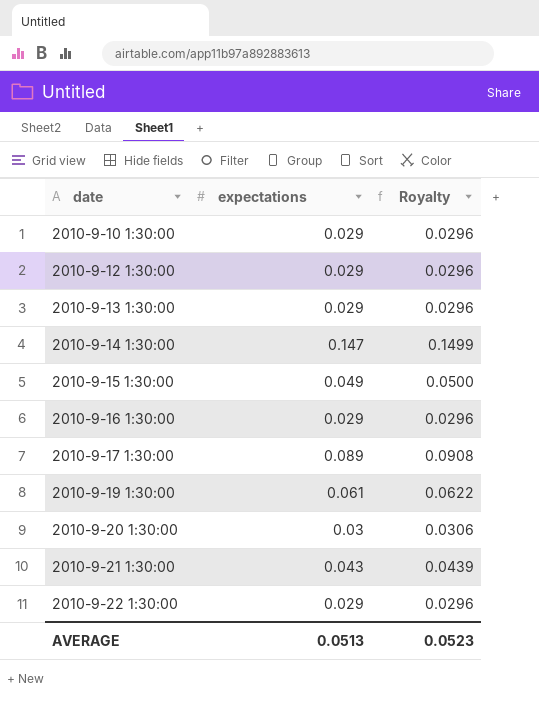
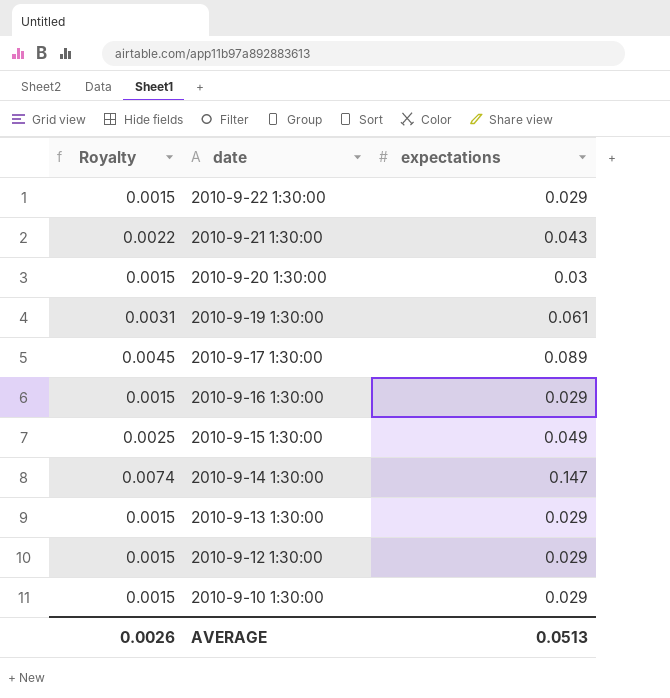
row order: date ascending -> date descending
column Royalty | formula: [expectations] * 1.02 -> [expectations] * 0.05
column Royalty | position: 3 -> 1
AVERAGE | Royalty: 0.0523 -> 0.0026

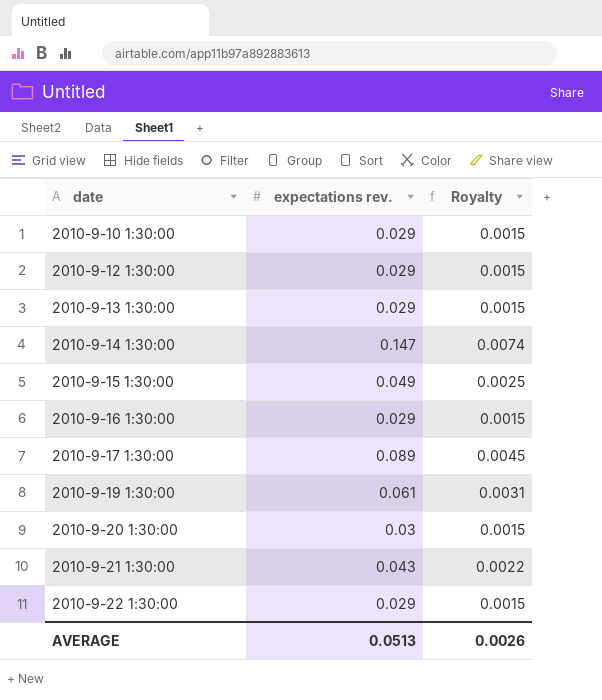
row order: date descending -> date ascending
column name: expectations -> expectations rev.
column Royalty | position: 1 -> 3

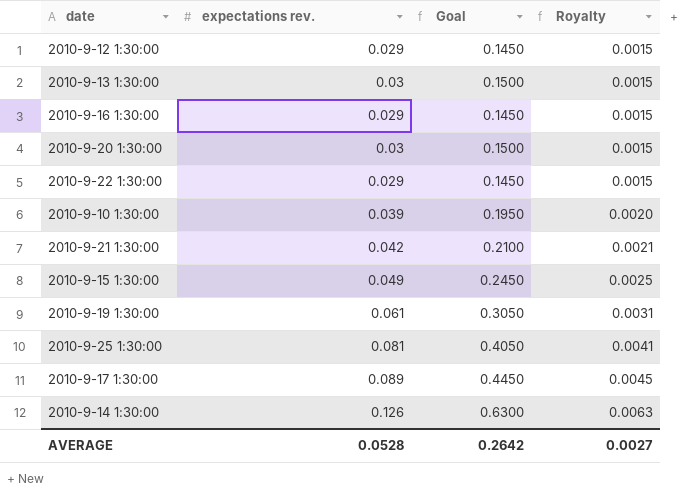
row order: date ascending -> Royalty ascending
column Goal | formula: none -> [expectations rev.] * 5
2010-9-13 1:30:00 | expectations rev.: 0.029 -> 0.03
2010-9-10 1:30:00 | expectations rev.: 0.029 -> 0.039
2010-9-10 1:30:00 | Royalty: 0.0015 -> 0.0020
2010-9-21 1:30:00 | expectations rev.: 0.043 -> 0.042
2010-9-21 1:30:00 | Royalty: 0.0022 -> 0.0021
row 2010-9-25 1:30:00: none -> 0.081 | 0.4050 | 0.0041
2010-9-14 1:30:00 | expectations rev.: 0.147 -> 0.126
2010-9-14 1:30:00 | Royalty: 0.0074 -> 0.0063
AVERAGE | expectations rev.: 0.0513 -> 0.0528
AVERAGE | Royalty: 0.0026 -> 0.0027

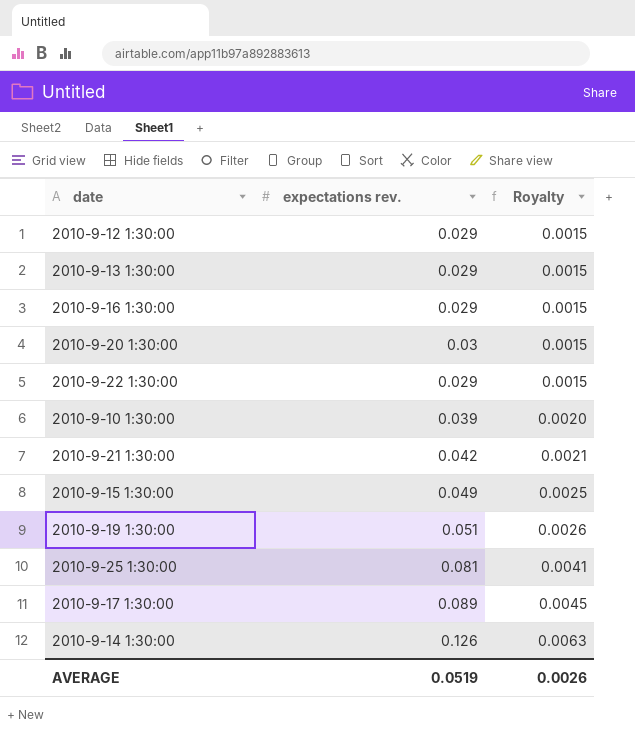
column Goal | formula: [expectations rev.] * 5 -> none
2010-9-13 1:30:00 | expectations rev.: 0.03 -> 0.029
2010-9-19 1:30:00 | expectations rev.: 0.061 -> 0.051
2010-9-19 1:30:00 | Royalty: 0.0031 -> 0.0026
AVERAGE | expectations rev.: 0.0528 -> 0.0519
AVERAGE | Royalty: 0.0027 -> 0.0026

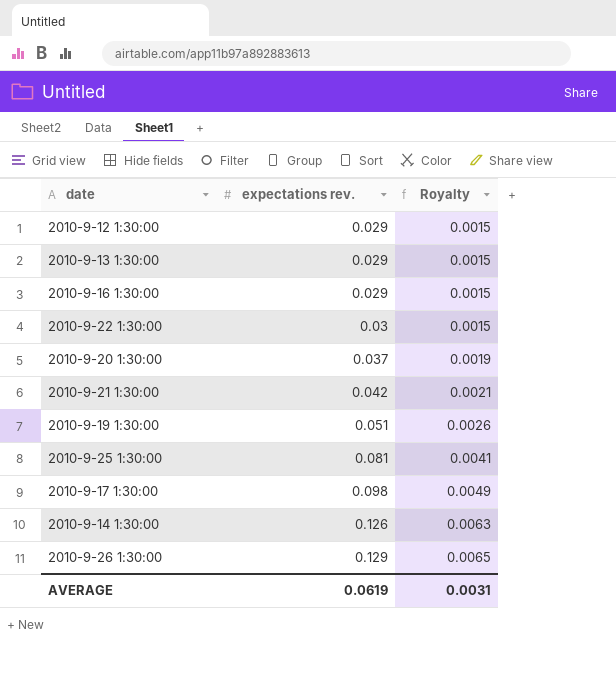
row order: Royalty ascending -> expectations rev. ascending
row 2010-9-10 1:30:00: 0.039 | 0.0020 -> none
row 2010-9-15 1:30:00: 0.049 | 0.0025 -> none
2010-9-22 1:30:00 | expectations rev.: 0.029 -> 0.03
2010-9-20 1:30:00 | expectations rev.: 0.03 -> 0.037
2010-9-20 1:30:00 | Royalty: 0.0015 -> 0.0019
2010-9-17 1:30:00 | expectations rev.: 0.089 -> 0.098
2010-9-17 1:30:00 | Royalty: 0.0045 -> 0.0049
row 2010-9-26 1:30:00: none -> 0.129 | 0.0065
AVERAGE | expectations rev.: 0.0519 -> 0.0619
AVERAGE | Royalty: 0.0026 -> 0.0031

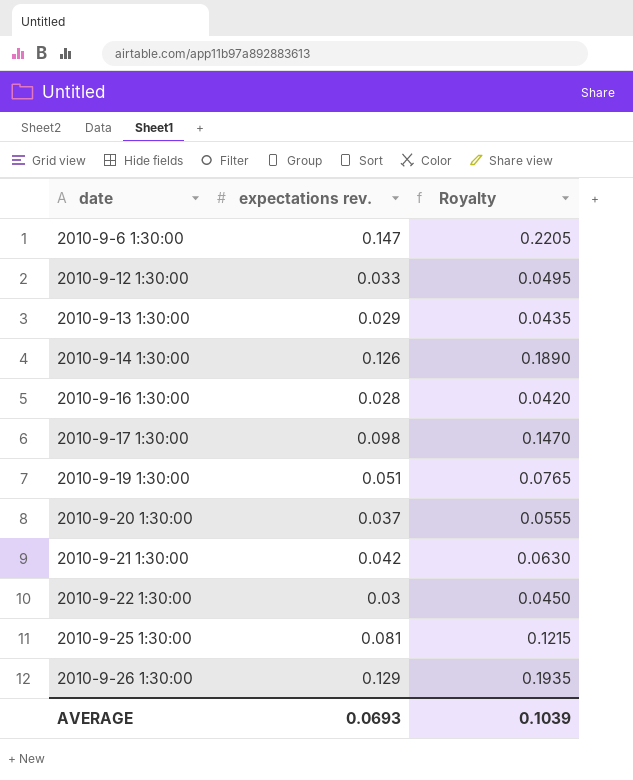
row order: expectations rev. ascending -> date ascending
column Royalty | formula: [expectations rev.] * 0.05 -> [expectations rev.] * 1.5
row 2010-9-6 1:30:00: none -> 0.147 | 0.2205
2010-9-12 1:30:00 | expectations rev.: 0.029 -> 0.033
2010-9-16 1:30:00 | expectations rev.: 0.029 -> 0.028
AVERAGE | expectations rev.: 0.0619 -> 0.0693
AVERAGE | Royalty: 0.0031 -> 0.1039

